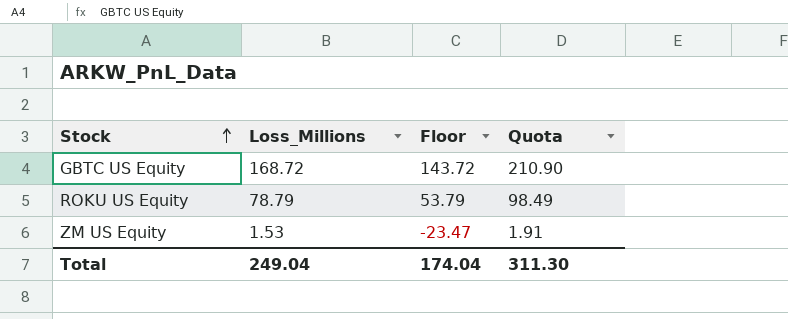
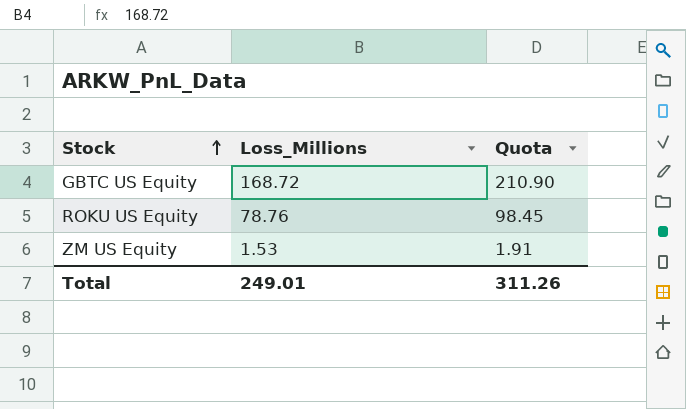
column Floor | formula: [Loss_Millions] - 25 -> none
ROKU US Equity | Loss_Millions: 78.79 -> 78.76
ROKU US Equity | Quota: 98.49 -> 98.45
Total | Loss_Millions: 249.04 -> 249.01
Total | Quota: 311.30 -> 311.26

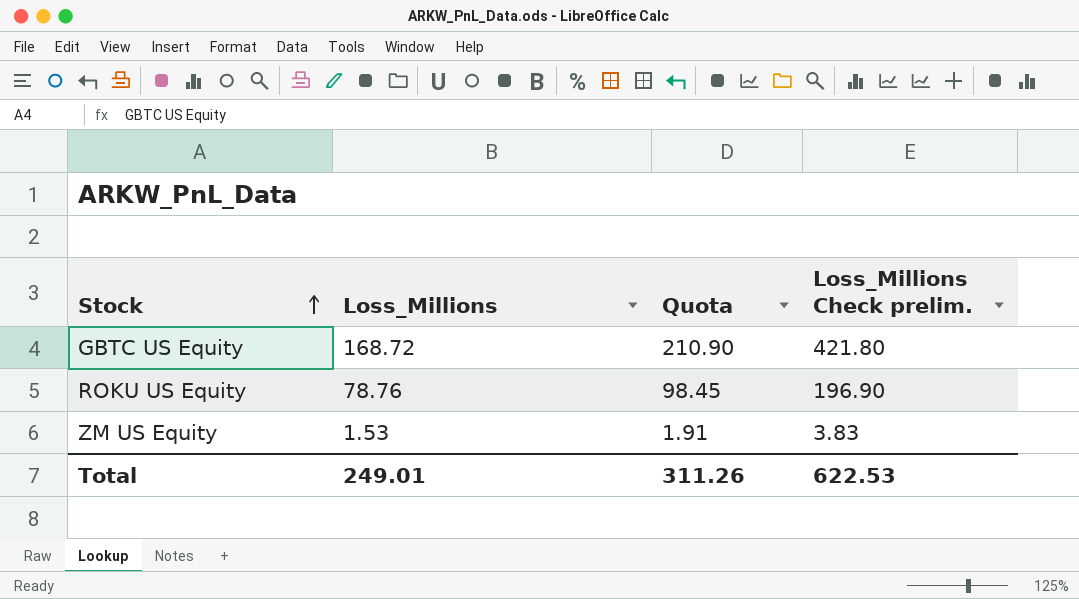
column Loss_Millions Check prelim. | formula: none -> [Loss_Millions] * 2.5

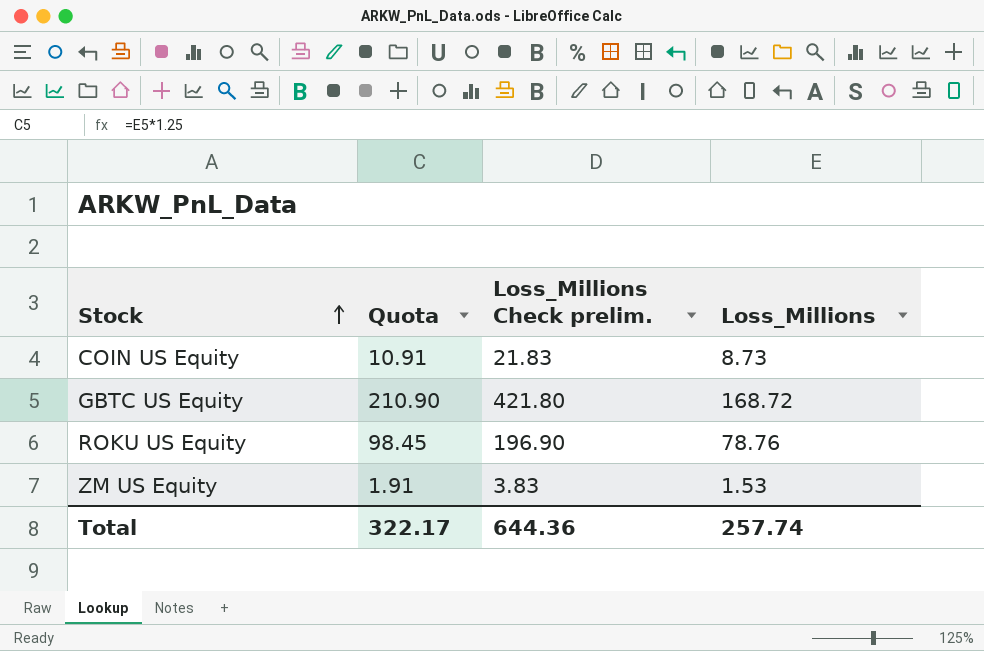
column Loss_Millions | position: 2 -> 4
row COIN US Equity: none -> 10.91 | 21.83 | 8.73
Total | Quota: 311.26 -> 322.17
Total | Loss_Millions Check prelim.: 622.53 -> 644.36
Total | Loss_Millions: 249.01 -> 257.74

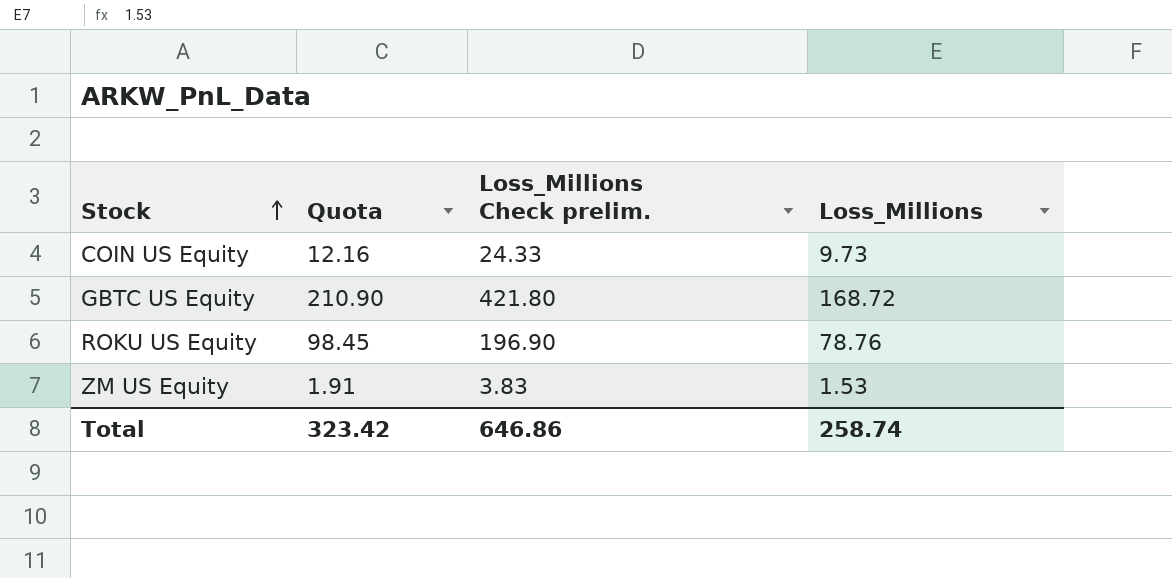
COIN US Equity | Quota: 10.91 -> 12.16
COIN US Equity | Loss_Millions Check prelim.: 21.83 -> 24.33
COIN US Equity | Loss_Millions: 8.73 -> 9.73
Total | Quota: 322.17 -> 323.42
Total | Loss_Millions Check prelim.: 644.36 -> 646.86
Total | Loss_Millions: 257.74 -> 258.74

